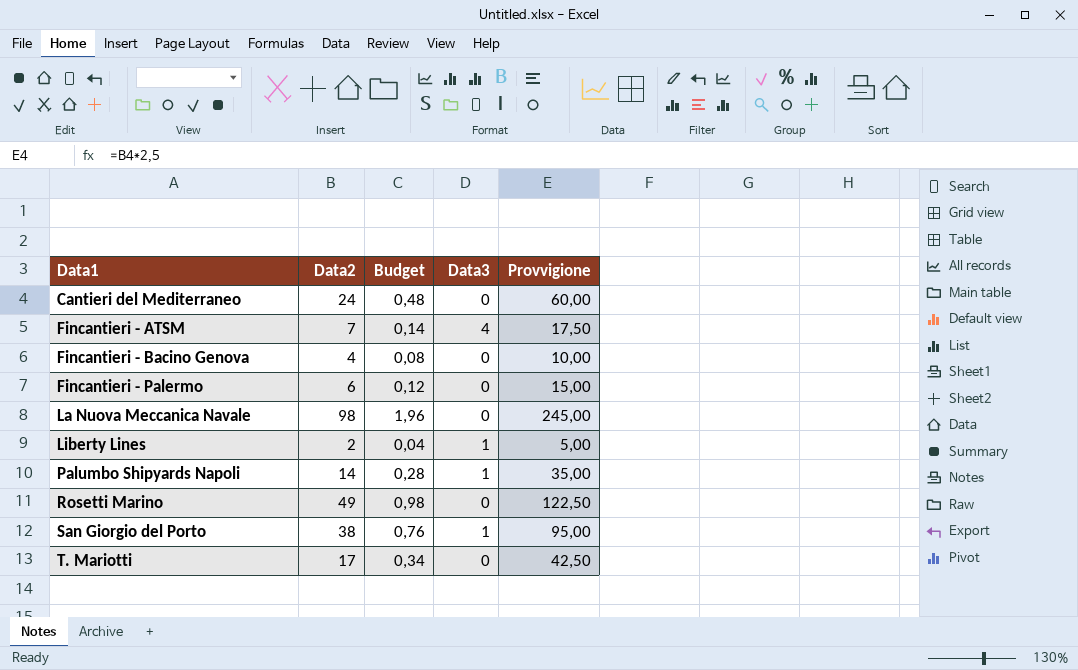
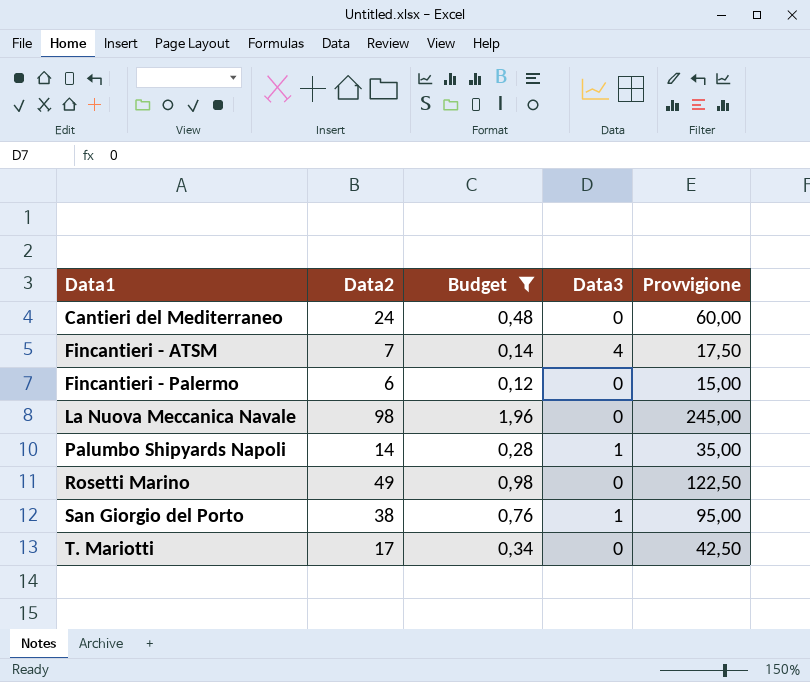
filter: none -> Budget >= 0,12

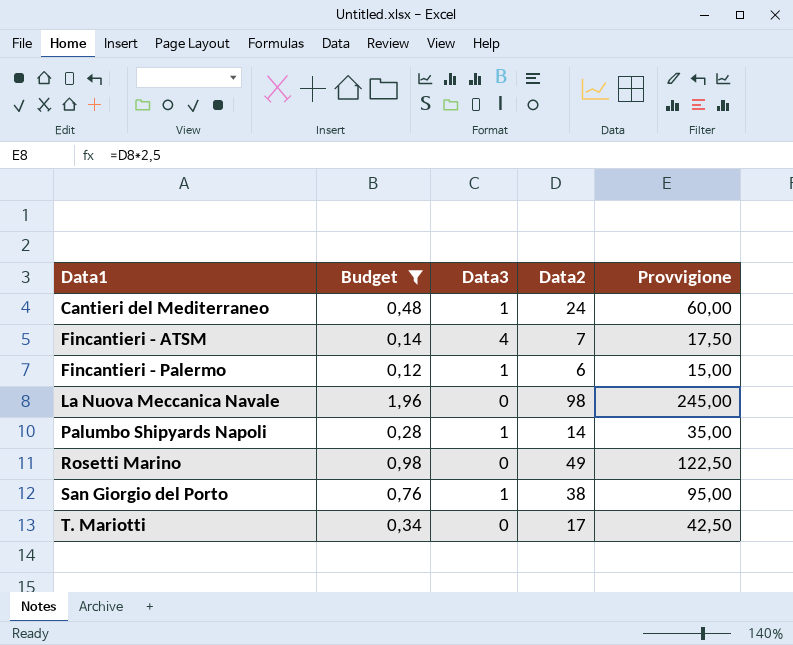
column Data2 | position: 2 -> 4
Cantieri del Mediterraneo | Data3: 0 -> 1
Fincantieri - Palermo | Data3: 0 -> 1

